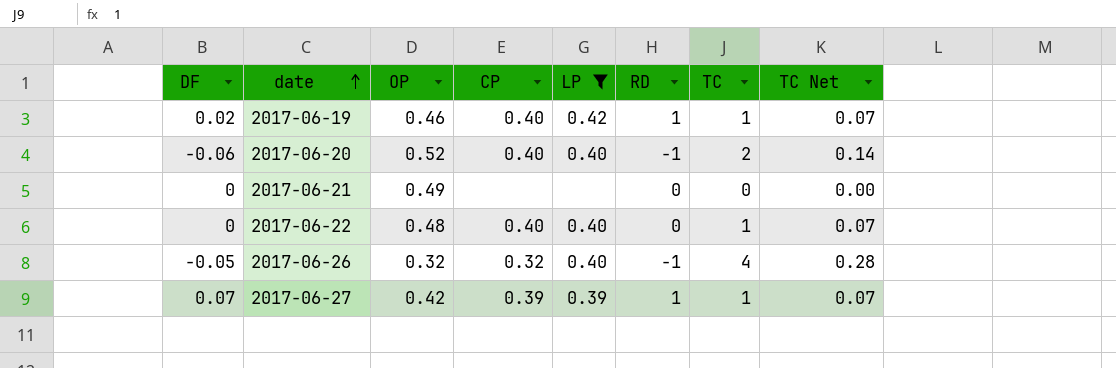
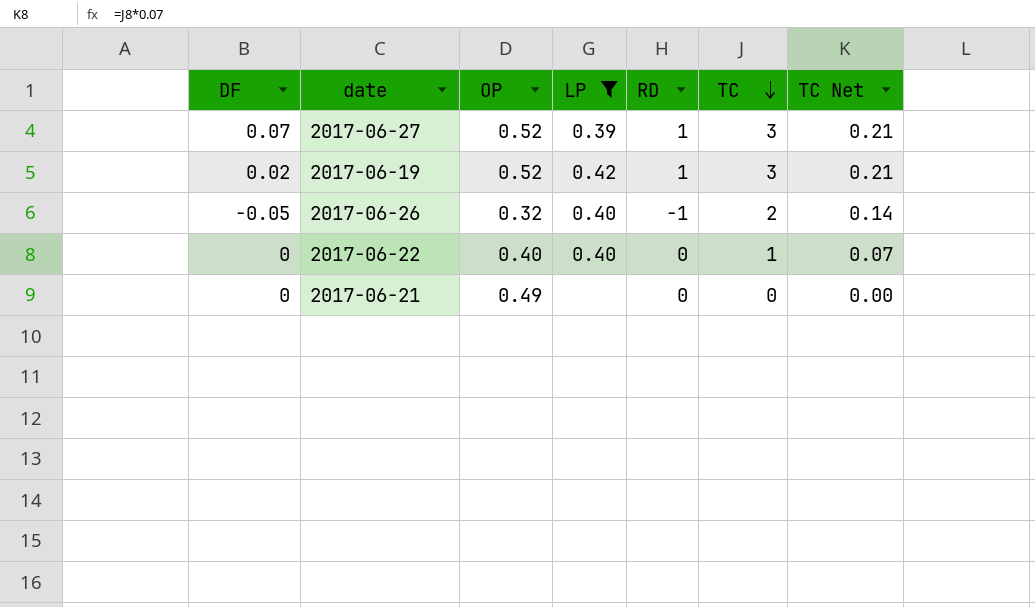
row order: date ascending -> TC descending
column CP | position: 4 -> none
row 2017-06-20: -0.06 | 0.52 | 0.40 | 0.40 | -1 | 2 | 0.14 -> none
2017-06-27 | OP: 0.42 -> 0.52
2017-06-27 | TC: 1 -> 3
2017-06-27 | TC Net: 0.07 -> 0.21
2017-06-19 | OP: 0.46 -> 0.52
2017-06-19 | TC: 1 -> 3
2017-06-19 | TC Net: 0.07 -> 0.21
2017-06-26 | TC: 4 -> 2
2017-06-26 | TC Net: 0.28 -> 0.14
2017-06-22 | OP: 0.48 -> 0.40

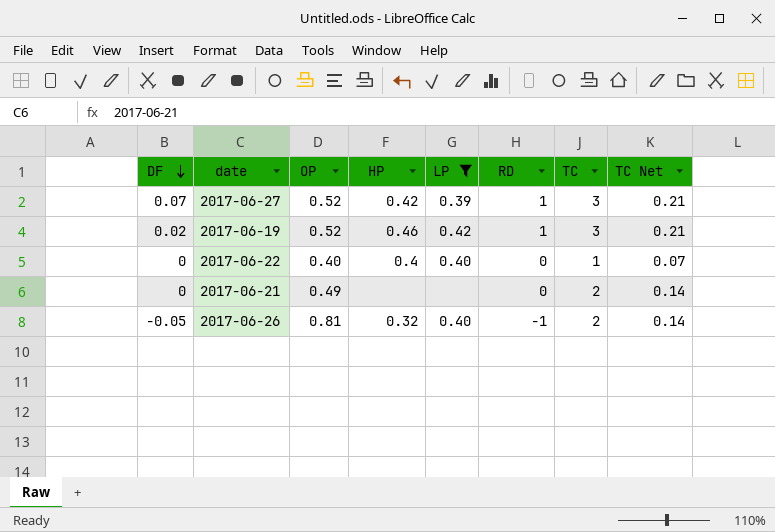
row order: TC descending -> DF descending
column HP | position: none -> 4
2017-06-21 | TC: 0 -> 2
2017-06-21 | TC Net: 0.00 -> 0.14
2017-06-26 | OP: 0.32 -> 0.81

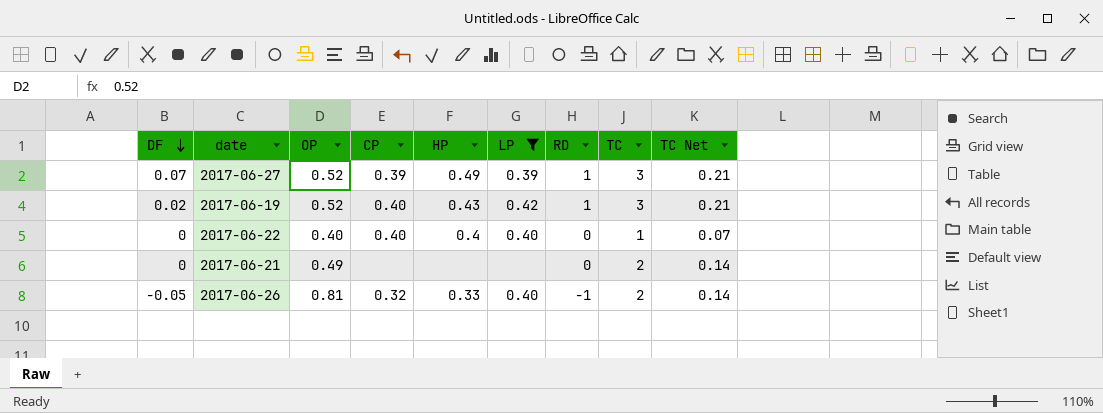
column CP | position: none -> 4
2017-06-27 | HP: 0.42 -> 0.49
2017-06-19 | HP: 0.46 -> 0.43
2017-06-26 | HP: 0.32 -> 0.33

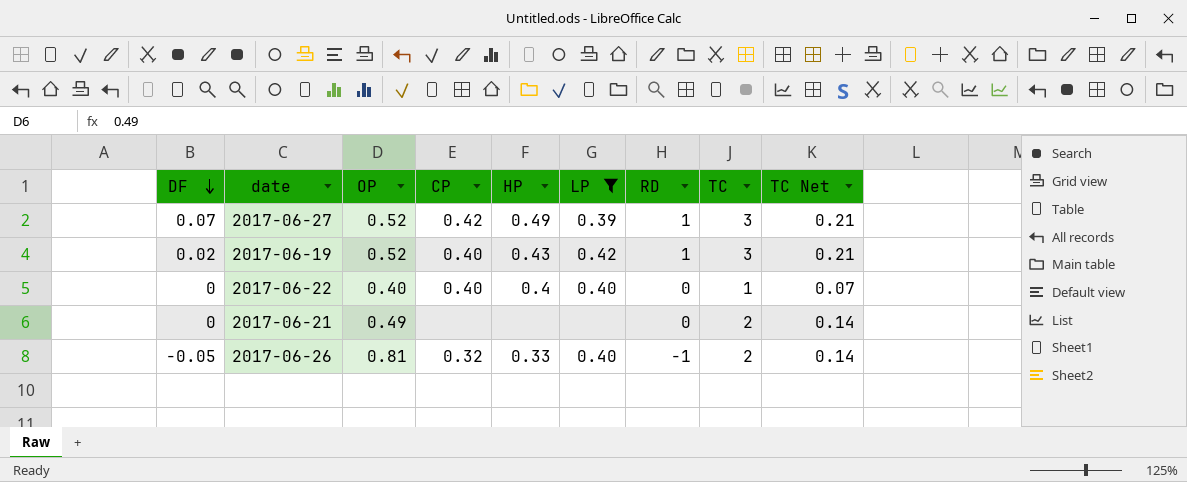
2017-06-27 | CP: 0.39 -> 0.42

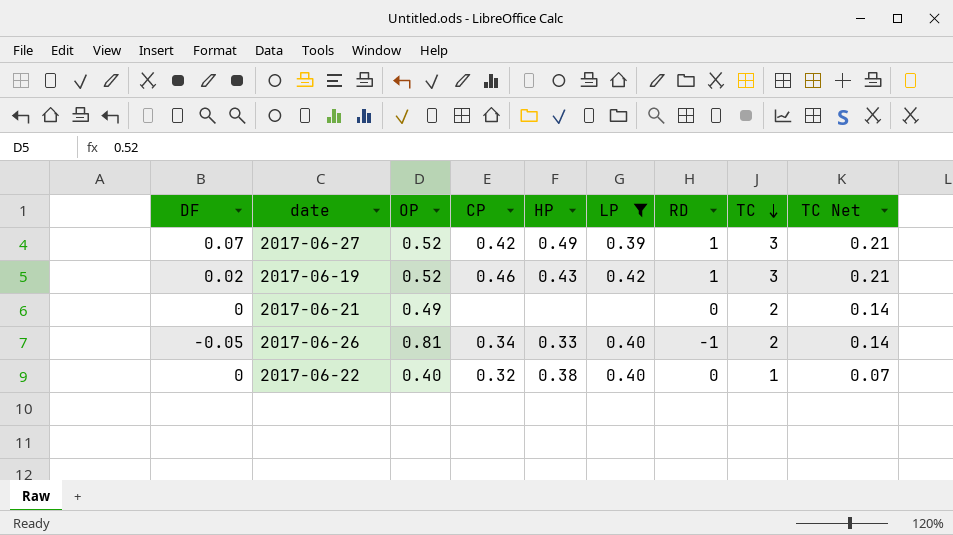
row order: DF descending -> TC descending
2017-06-19 | CP: 0.40 -> 0.46
2017-06-26 | CP: 0.32 -> 0.34
2017-06-22 | CP: 0.40 -> 0.32
2017-06-22 | HP: 0.4 -> 0.38

